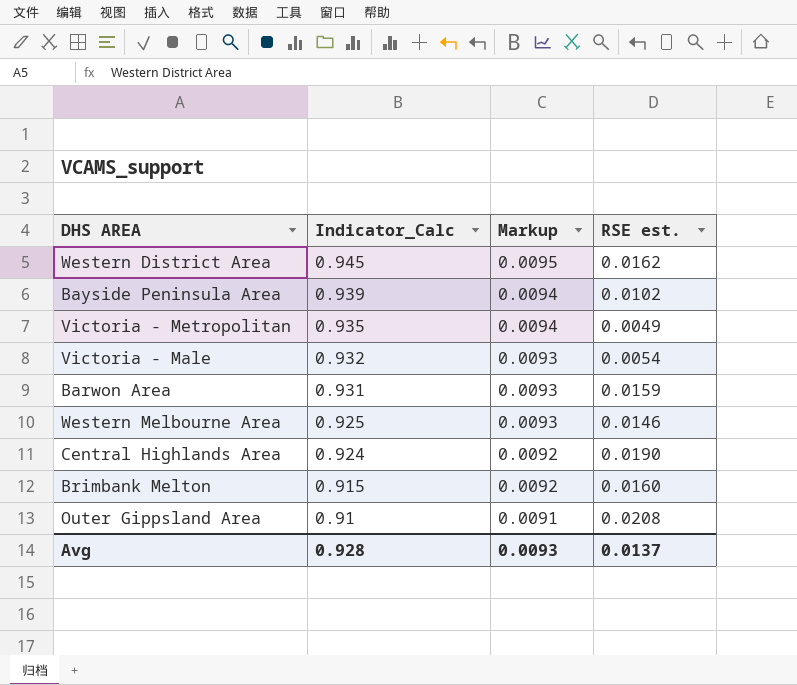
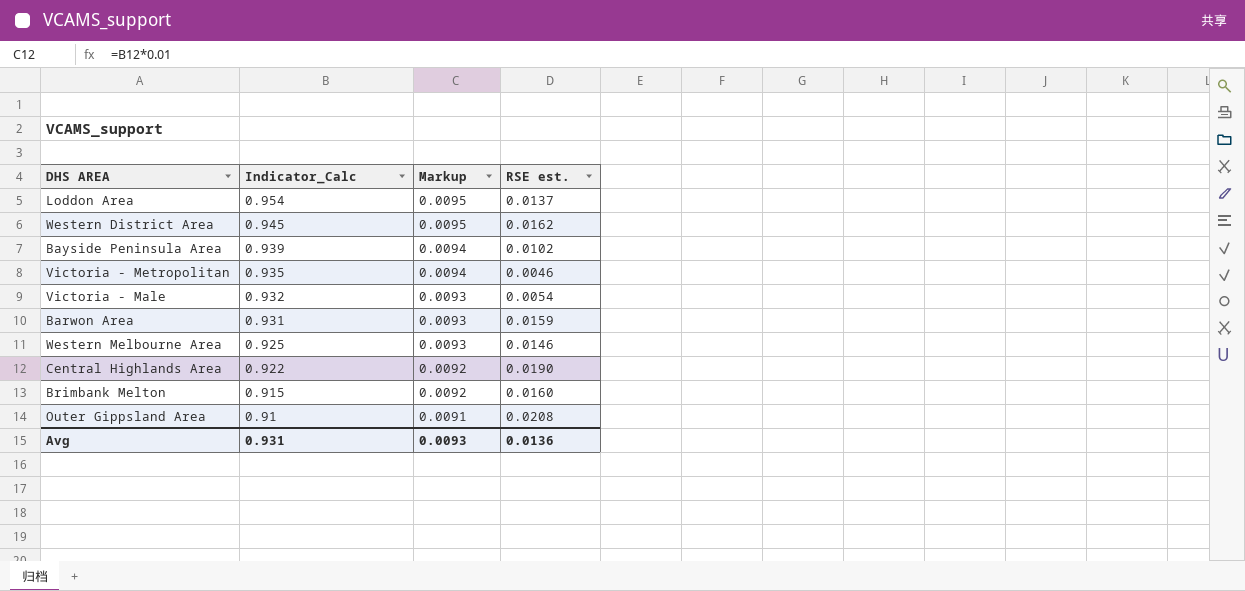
row Loddon Area: none -> 0.954 | 0.0095 | 0.0137
Victoria - Metropolitan | RSE est.: 0.0049 -> 0.0046
Central Highlands Area | Indicator_Calc: 0.924 -> 0.922
Avg | Indicator_Calc: 0.928 -> 0.931
Avg | RSE est.: 0.0137 -> 0.0136

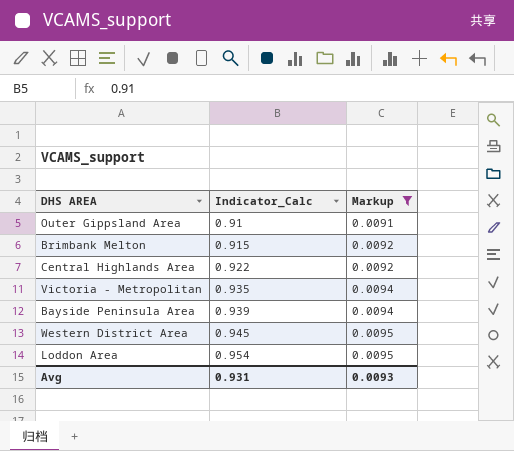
filter: none -> Markup != 0.0093
row order: Indicator_Calc descending -> Indicator_Calc ascending
column RSE est. | position: 4 -> none

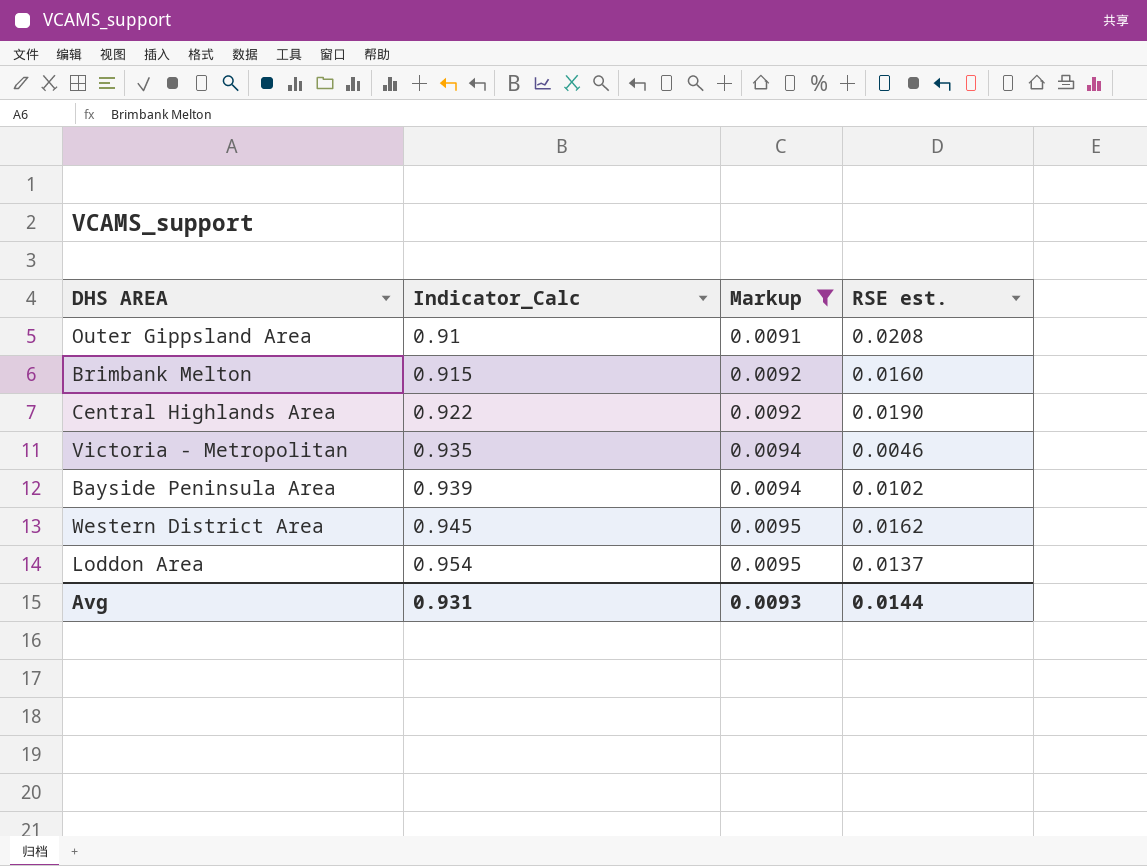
column RSE est. | position: none -> 4

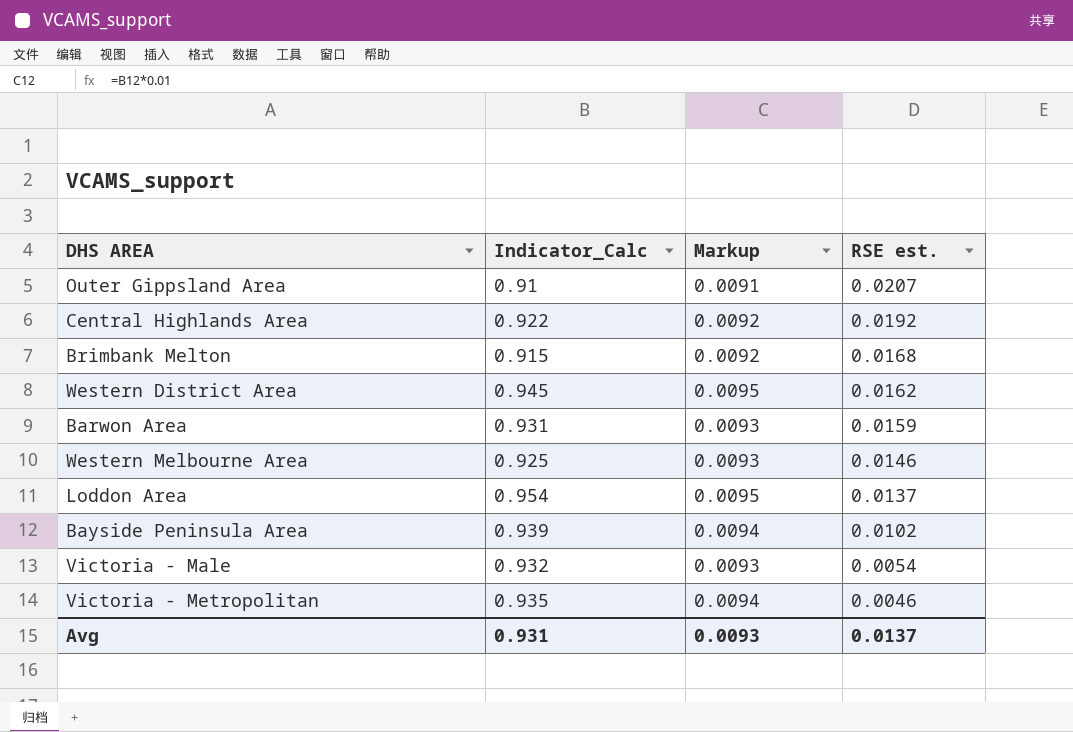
filter: Markup != 0.0093 -> none
row order: Indicator_Calc ascending -> RSE est. descending
Outer Gippsland Area | RSE est.: 0.0208 -> 0.0207
Central Highlands Area | RSE est.: 0.0190 -> 0.0192
Brimbank Melton | RSE est.: 0.0160 -> 0.0168
Avg | RSE est.: 0.0144 -> 0.0137

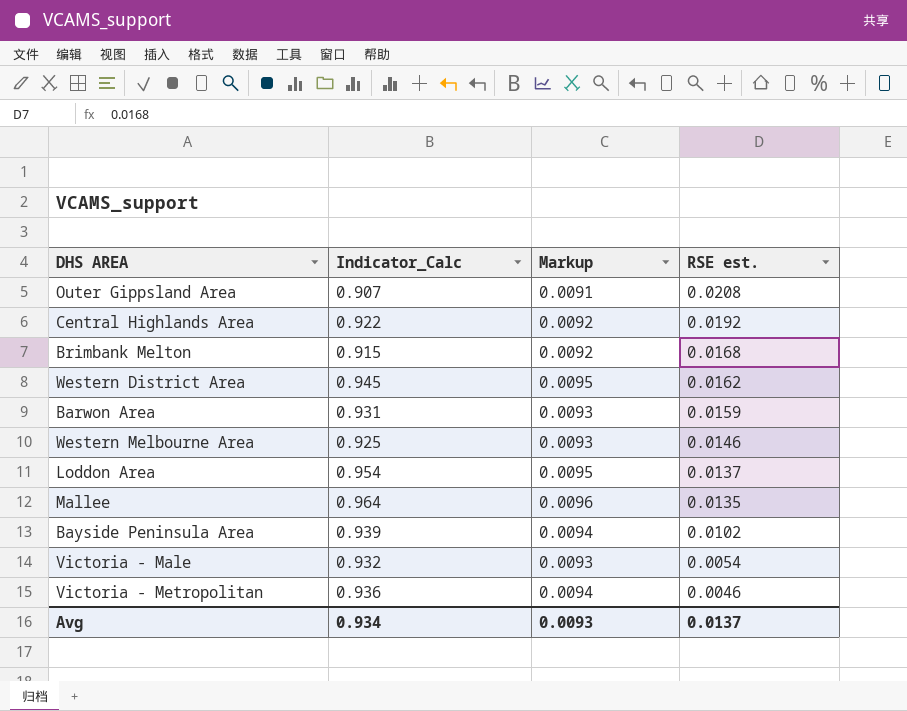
Outer Gippsland Area | Indicator_Calc: 0.91 -> 0.907
Outer Gippsland Area | RSE est.: 0.0207 -> 0.0208
row Mallee: none -> 0.964 | 0.0096 | 0.0135
Victoria - Metropolitan | Indicator_Calc: 0.935 -> 0.936
Avg | Indicator_Calc: 0.931 -> 0.934

